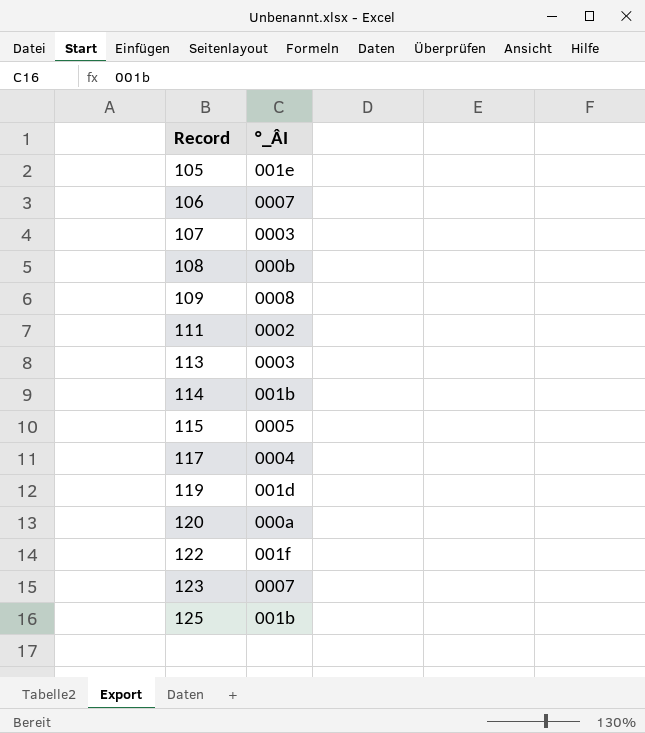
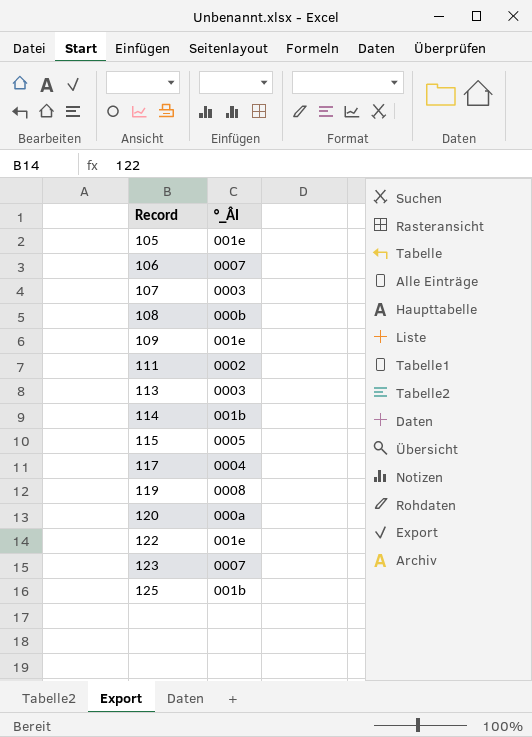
109 | °_ÂI: 0008 -> 001e
119 | °_ÂI: 001d -> 0008
122 | °_ÂI: 001f -> 001e

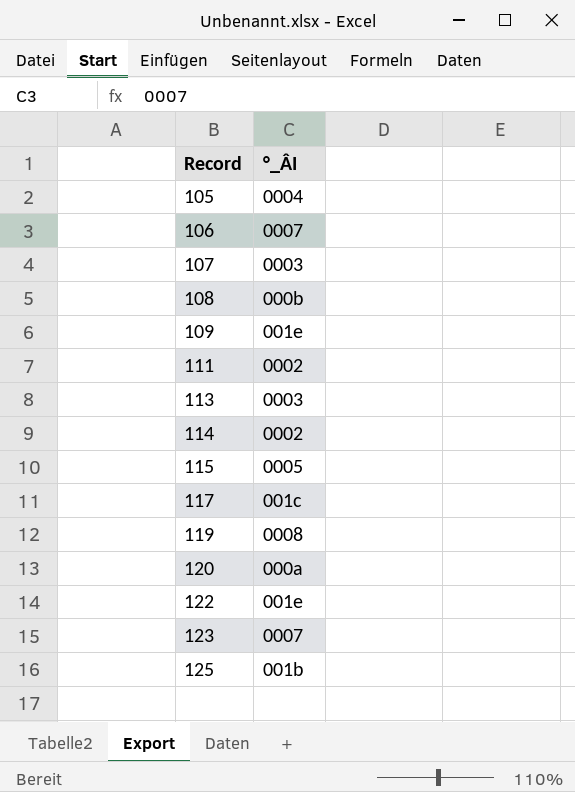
105 | °_ÂI: 001e -> 0004
114 | °_ÂI: 001b -> 0002
117 | °_ÂI: 0004 -> 001c

